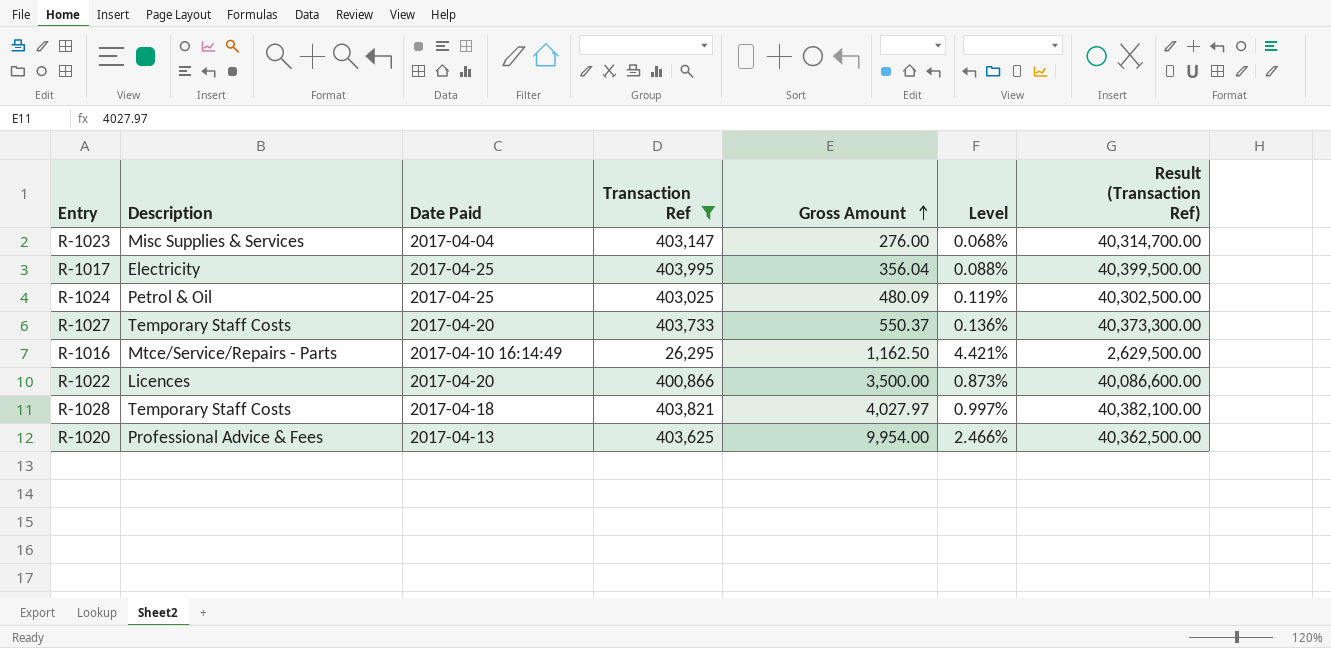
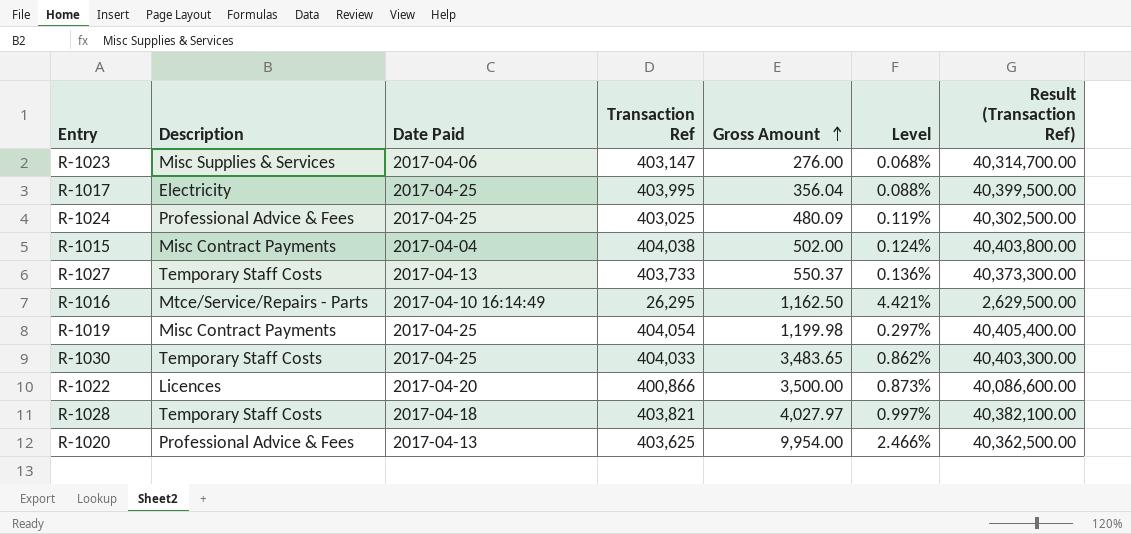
filter: Transaction Ref <= 403,995 -> none
R-1023 | Date Paid: 2017-04-04 -> 2017-04-06
R-1024 | Description: Petrol & Oil -> Professional Advice & Fees
R-1027 | Date Paid: 2017-04-20 -> 2017-04-13

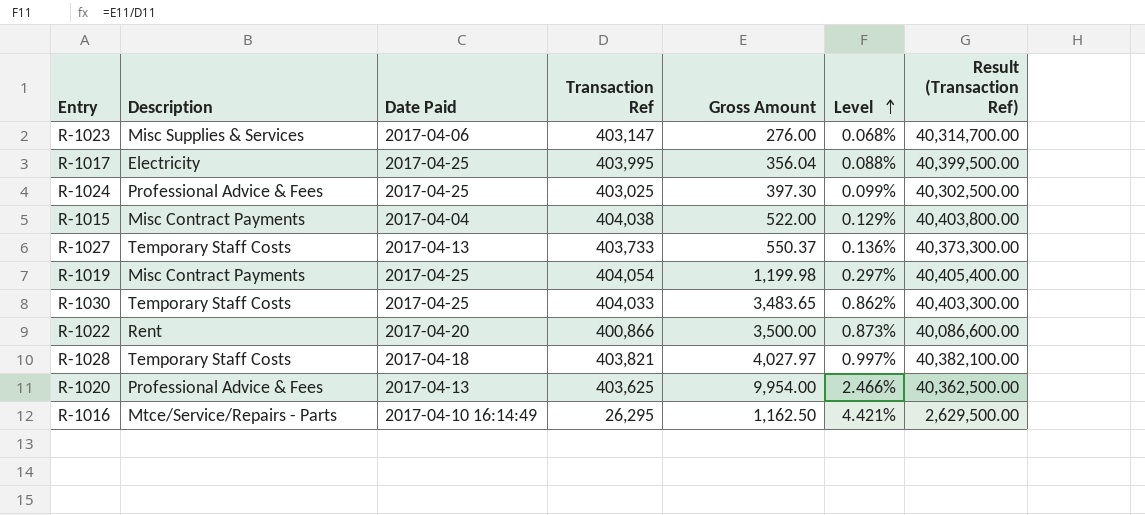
row order: Gross Amount ascending -> Level ascending
R-1024 | Gross Amount: 480.09 -> 397.30
R-1024 | Level: 0.119% -> 0.099%
R-1015 | Gross Amount: 502.00 -> 522.00
R-1015 | Level: 0.124% -> 0.129%
R-1022 | Description: Licences -> Rent

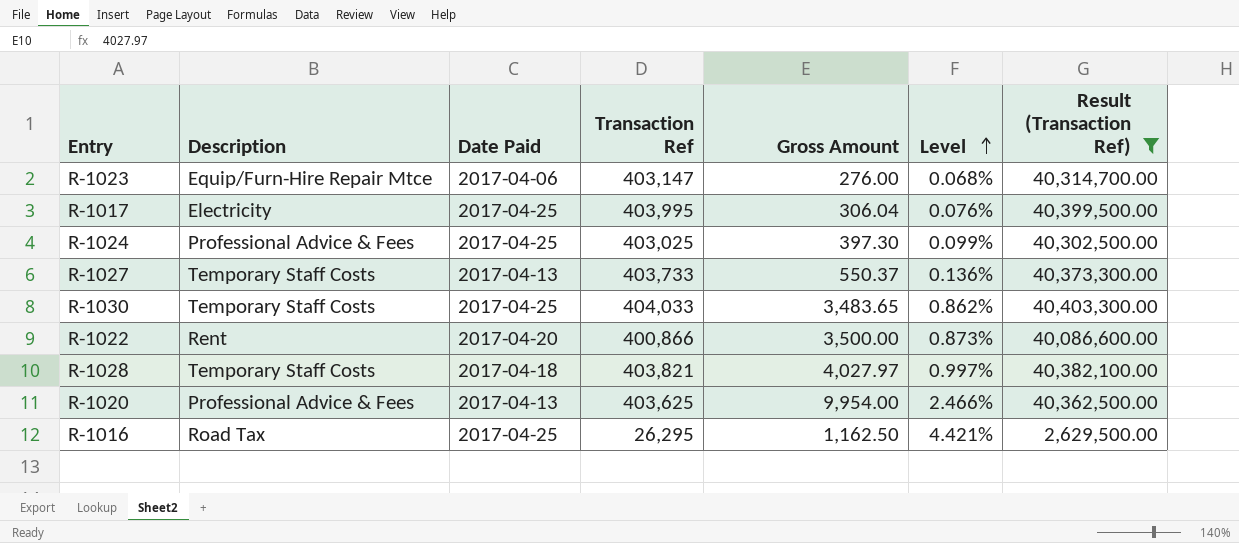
filter: none -> Result (Transaction Ref) <= 40,403,300.00
R-1023 | Description: Misc Supplies & Services -> Equip/Furn-Hire Repair Mtce
R-1017 | Gross Amount: 356.04 -> 306.04
R-1017 | Level: 0.088% -> 0.076%
R-1016 | Description: Mtce/Service/Repairs - Parts -> Road Tax
R-1016 | Date Paid: 2017-04-10 16:14:49 -> 2017-04-25

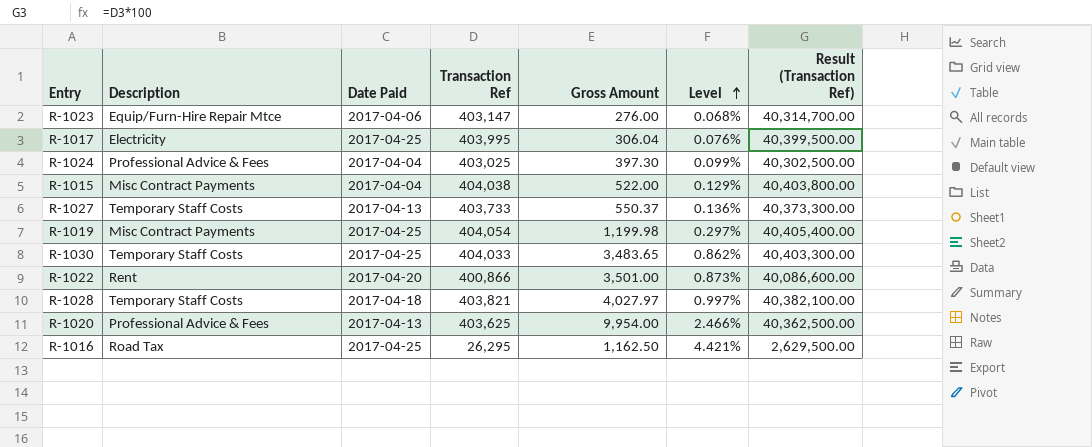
filter: Result (Transaction Ref) <= 40,403,300.00 -> none
R-1024 | Date Paid: 2017-04-25 -> 2017-04-04
R-1022 | Gross Amount: 3,500.00 -> 3,501.00

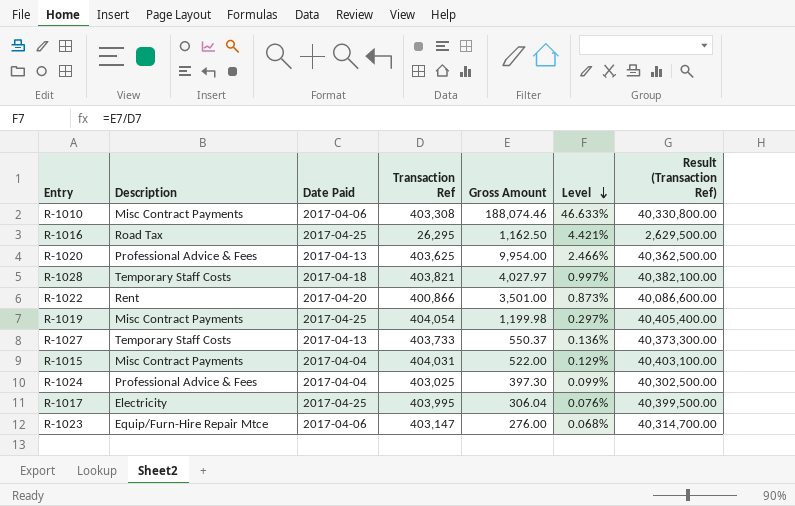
row order: Level ascending -> Level descending
row R-1030: Temporary Staff Costs | 2017-04-25 | 404,033 | 3,483.65 | 0.862% | 40,403,300.00 -> none
row R-1010: none -> Misc Contract Payments | 2017-04-06 | 403,308 | 188,074.46 | 46.633% | 40,330,800.00
R-1015 | Transaction Ref: 404,038 -> 404,031
R-1015 | Result (Transaction Ref): 40,403,800.00 -> 40,403,100.00

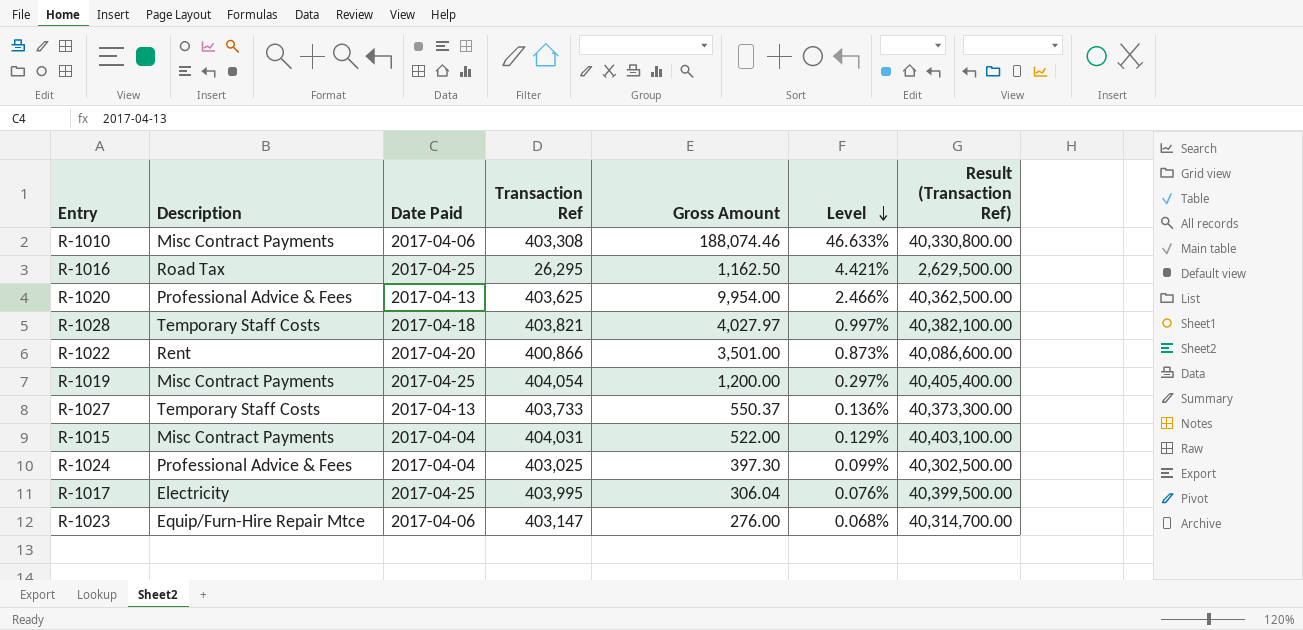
R-1019 | Gross Amount: 1,199.98 -> 1,200.00

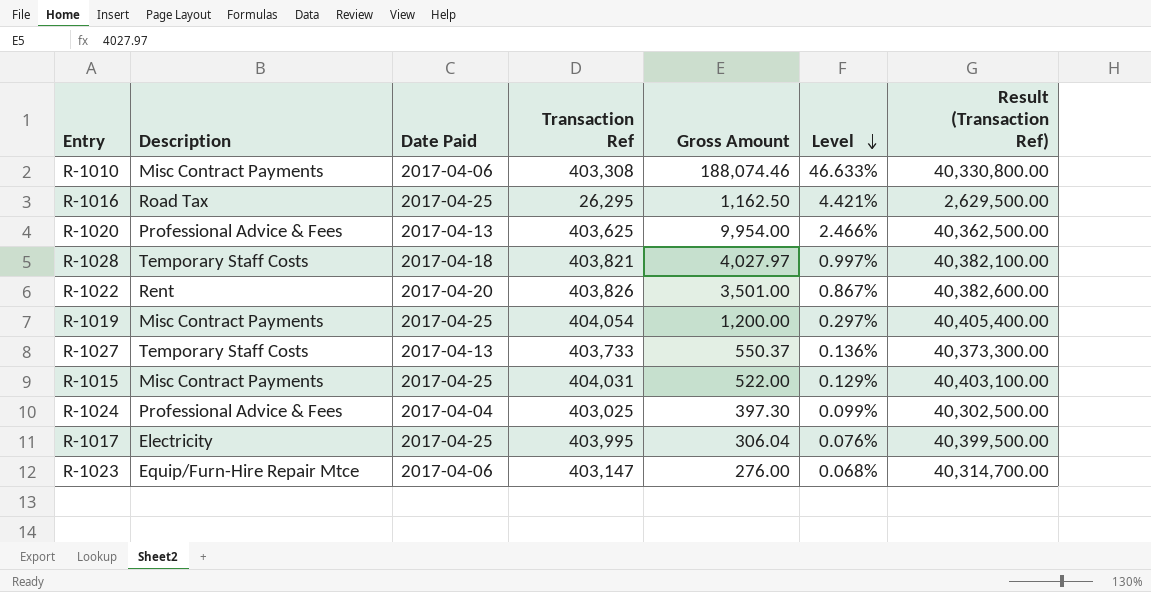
R-1022 | Transaction Ref: 400,866 -> 403,826
R-1022 | Level: 0.873% -> 0.867%
R-1022 | Result (Transaction Ref): 40,086,600.00 -> 40,382,600.00
R-1015 | Date Paid: 2017-04-04 -> 2017-04-25

